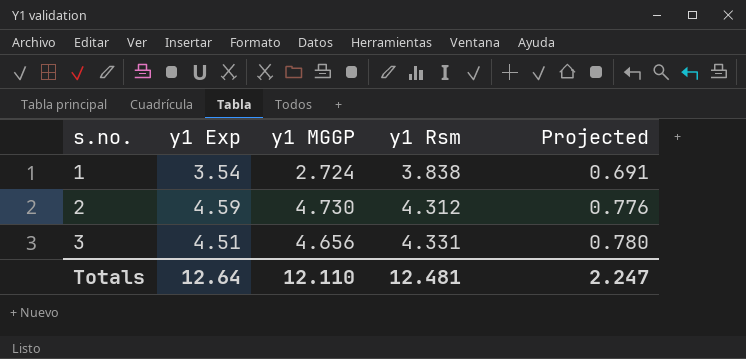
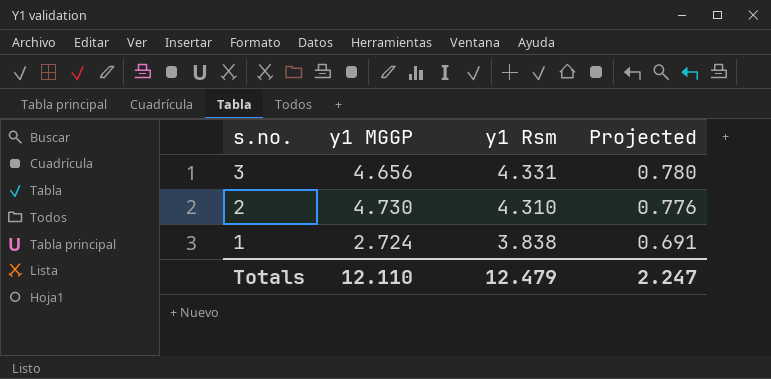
row order: s.no. ascending -> s.no. descending
column y1 Exp | position: 2 -> none
2 | y1 Rsm: 4.312 -> 4.310
Totals | y1 Rsm: 12.481 -> 12.479

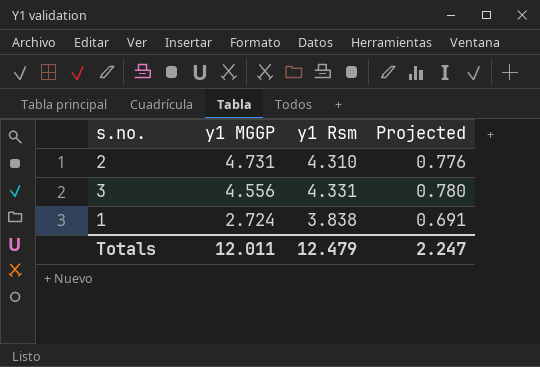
row order: s.no. descending -> y1 MGGP descending
2 | y1 MGGP: 4.730 -> 4.731
3 | y1 MGGP: 4.656 -> 4.556
Totals | y1 MGGP: 12.110 -> 12.011

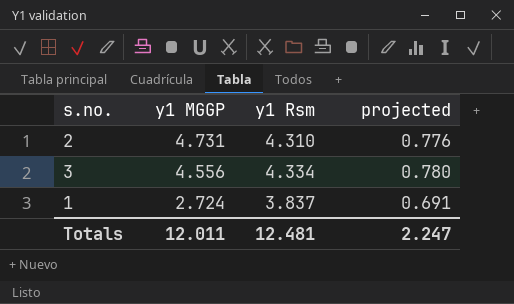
column name: Projected -> projected
3 | y1 Rsm: 4.331 -> 4.334
1 | y1 Rsm: 3.838 -> 3.837
Totals | y1 Rsm: 12.479 -> 12.481

